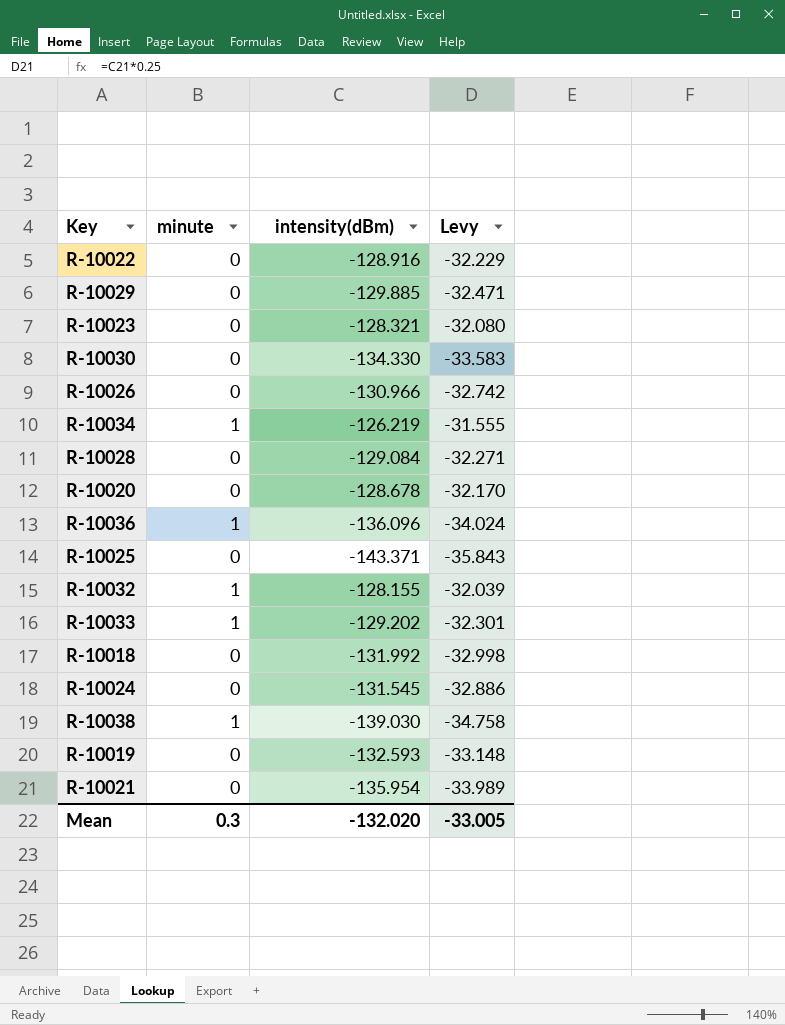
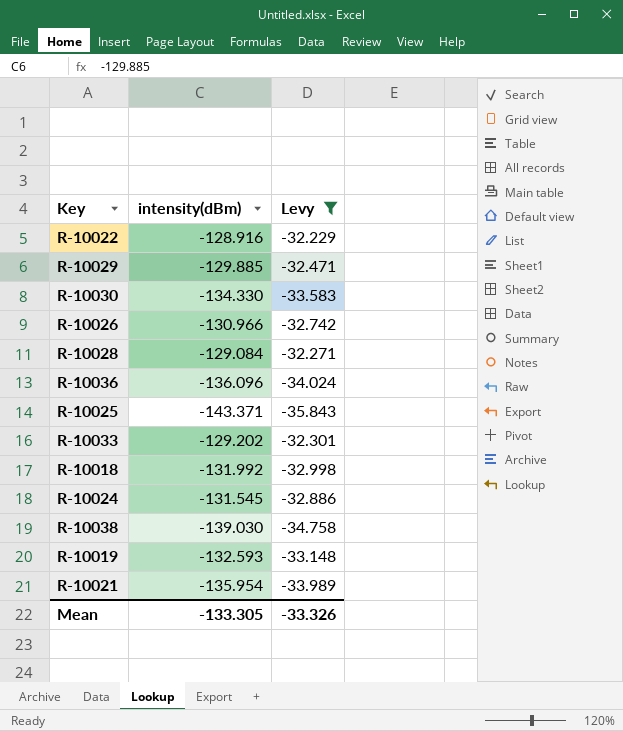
filter: none -> Levy <= -32.229
column minute | position: 2 -> none
Mean | intensity(dBm): -132.020 -> -133.305
Mean | Levy: -33.005 -> -33.326

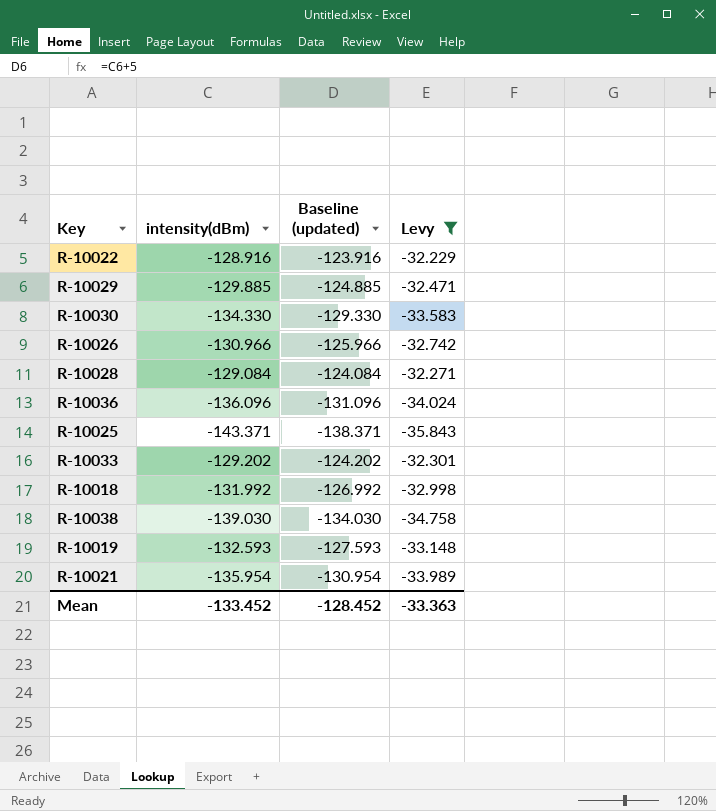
column Baseline (updated) | formula: none -> [intensity(dBm)] + 5
row R-10024: -131.545 | -32.886 -> none
Mean | intensity(dBm): -133.305 -> -133.452
Mean | Levy: -33.326 -> -33.363

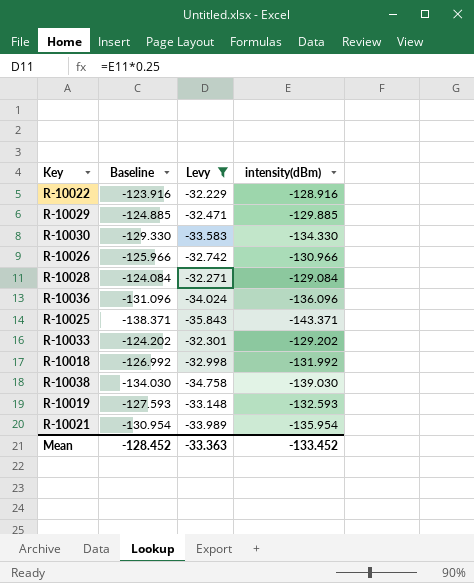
column name: Baseline (updated) -> Baseline
column intensity(dBm) | position: 2 -> 4

